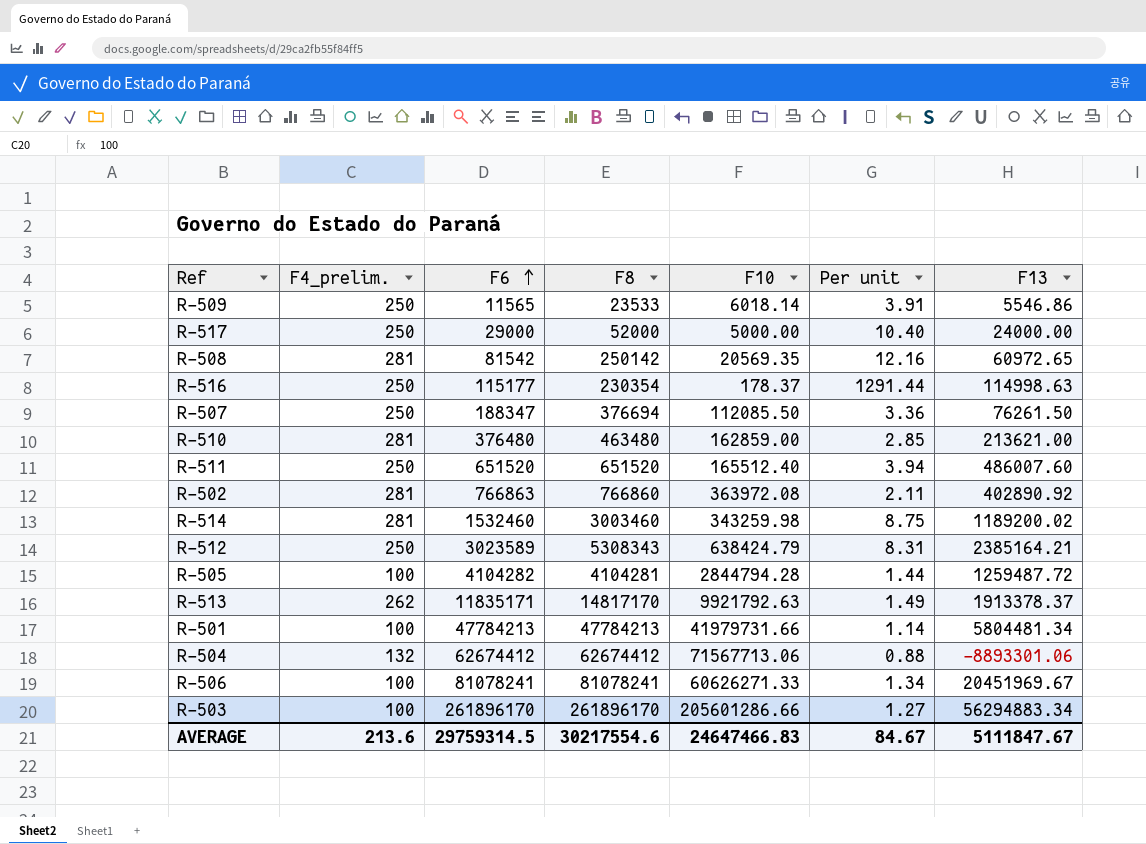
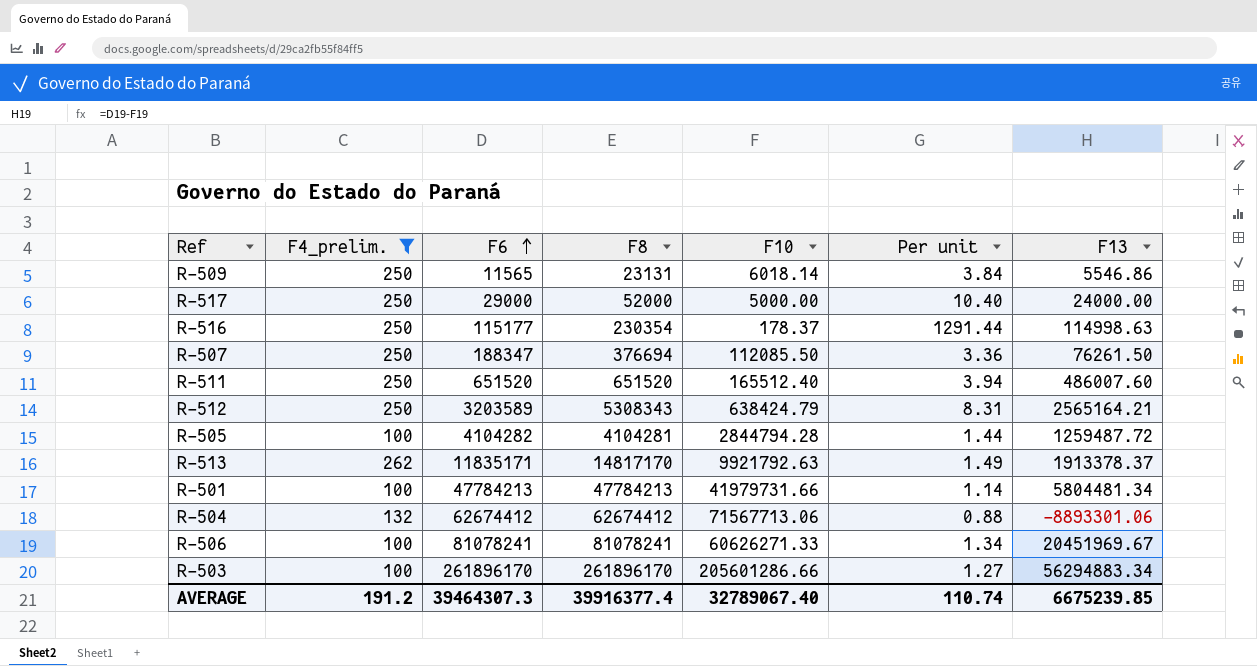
filter: none -> F4_prelim. != 281
R-509 | F8: 23533 -> 23131
R-509 | Per unit: 3.91 -> 3.84
R-512 | F6: 3023589 -> 3203589
R-512 | F13: 2385164.21 -> 2565164.21
AVERAGE | F4_prelim.: 213.6 -> 191.2
AVERAGE | F6: 29759314.5 -> 39464307.3
AVERAGE | F8: 30217554.6 -> 39916377.4
AVERAGE | F10: 24647466.83 -> 32789067.40
AVERAGE | Per unit: 84.67 -> 110.74
AVERAGE | F13: 5111847.67 -> 6675239.85

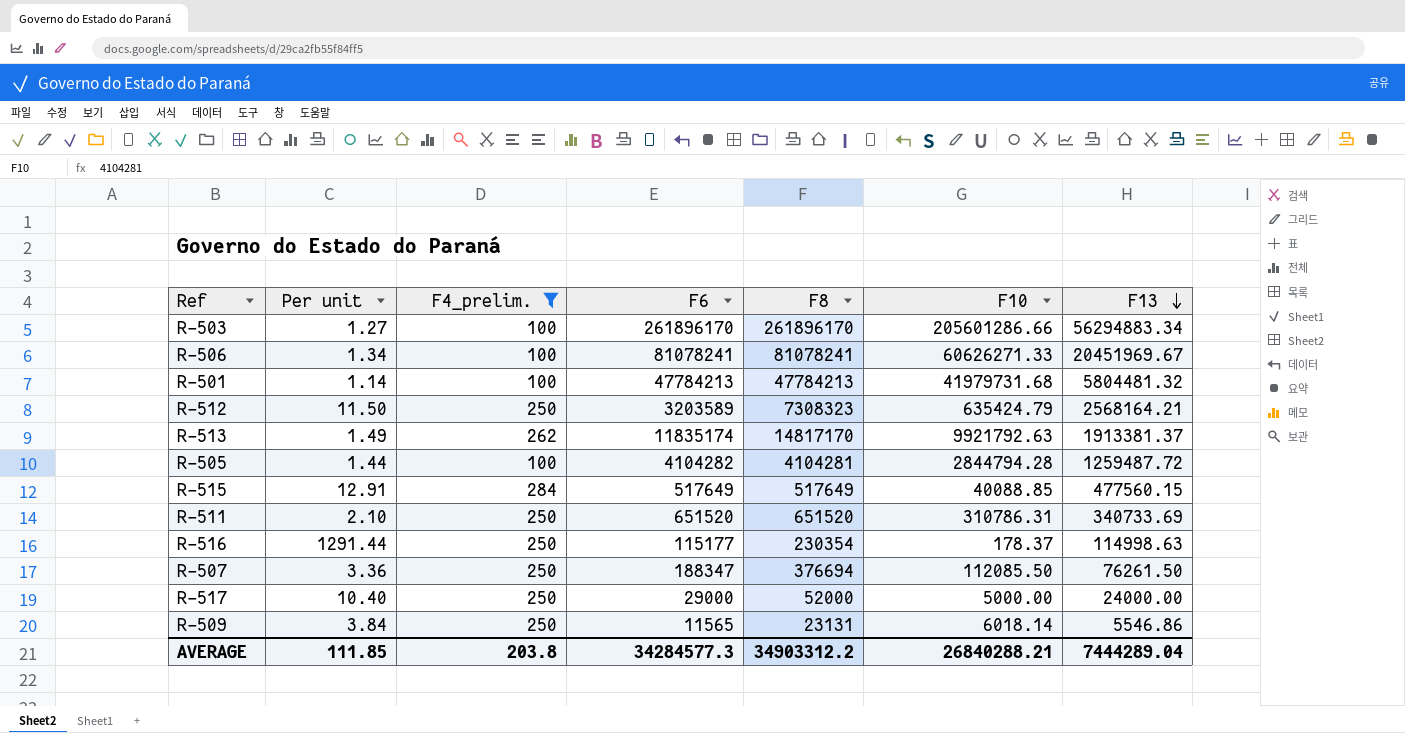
row order: F6 ascending -> F13 descending
column Per unit | position: 6 -> 2
row R-504: 132 | 62674412 | 62674412 | 71567713.06 | 0.88 | -8893301.06 -> none
R-501 | F10: 41979731.66 -> 41979731.68
R-501 | F13: 5804481.34 -> 5804481.32
R-512 | Per unit: 8.31 -> 11.50
R-512 | F8: 5308343 -> 7308323
R-512 | F10: 638424.79 -> 635424.79
R-512 | F13: 2565164.21 -> 2568164.21
R-513 | F6: 11835171 -> 11835174
R-513 | F13: 1913378.37 -> 1913381.37
row R-515: none -> 12.91 | 284 | 517649 | 517649 | 40088.85 | 477560.15
R-511 | Per unit: 3.94 -> 2.10
R-511 | F10: 165512.40 -> 310786.31
R-511 | F13: 486007.60 -> 340733.69
AVERAGE | Per unit: 110.74 -> 111.85
AVERAGE | F4_prelim.: 191.2 -> 203.8
AVERAGE | F6: 39464307.3 -> 34284577.3
AVERAGE | F8: 39916377.4 -> 34903312.2
AVERAGE | F10: 32789067.40 -> 26840288.21
AVERAGE | F13: 6675239.85 -> 7444289.04

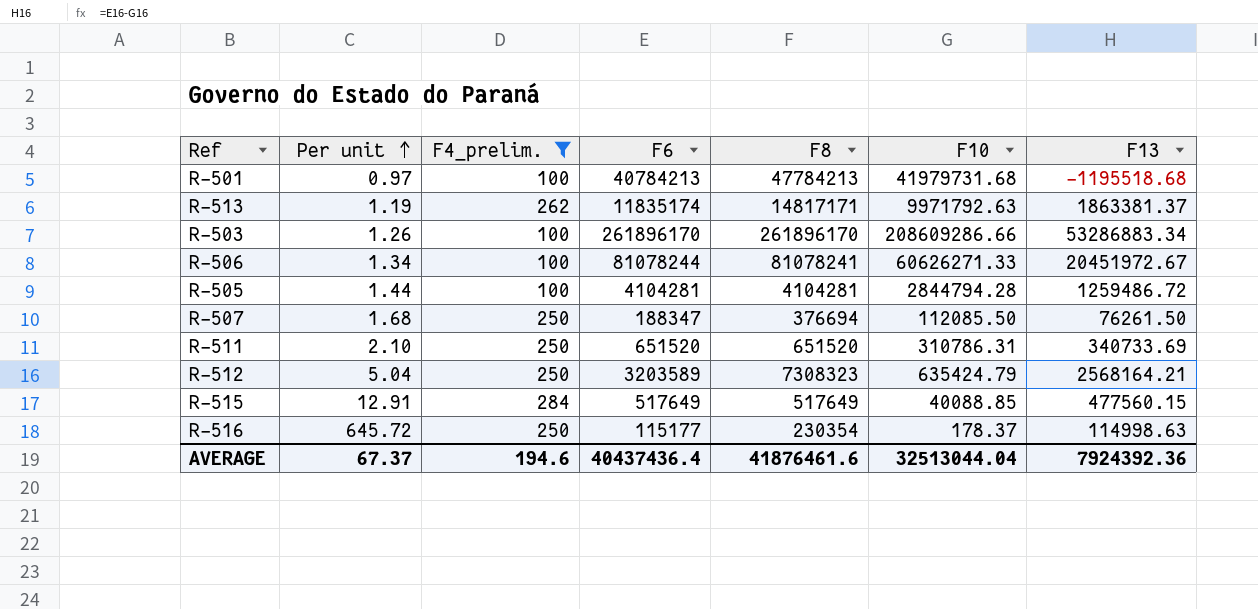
row order: F13 descending -> Per unit ascending
column Per unit | formula: [F8] / [F10] -> [F6] / [F10]
row R-517: 10.40 | 250 | 29000 | 52000 | 5000.00 | 24000.00 -> none
row R-509: 3.84 | 250 | 11565 | 23131 | 6018.14 | 5546.86 -> none
R-501 | F6: 47784213 -> 40784213
R-501 | F13: 5804481.32 -> -1195518.68
R-513 | F8: 14817170 -> 14817171
R-513 | F10: 9921792.63 -> 9971792.63
R-513 | F13: 1913381.37 -> 1863381.37
R-503 | F10: 205601286.66 -> 208609286.66
R-503 | F13: 56294883.34 -> 53286883.34
R-506 | F6: 81078241 -> 81078244
R-506 | F13: 20451969.67 -> 20451972.67
R-505 | F6: 4104282 -> 4104281
R-505 | F13: 1259487.72 -> 1259486.72
AVERAGE | Per unit: 111.85 -> 67.37
AVERAGE | F4_prelim.: 203.8 -> 194.6
AVERAGE | F6: 34284577.3 -> 40437436.4
AVERAGE | F8: 34903312.2 -> 41876461.6
AVERAGE | F10: 26840288.21 -> 32513044.04
AVERAGE | F13: 7444289.04 -> 7924392.36

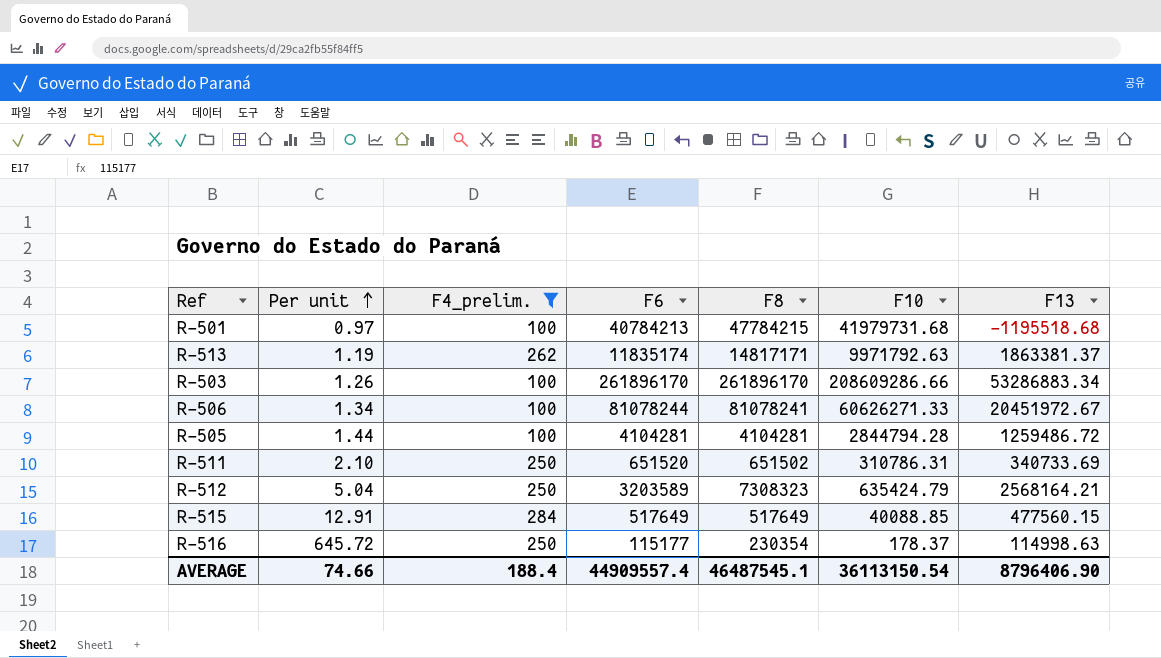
row R-507: 1.68 | 250 | 188347 | 376694 | 112085.50 | 76261.50 -> none
R-501 | F8: 47784213 -> 47784215
R-511 | F8: 651520 -> 651502
AVERAGE | Per unit: 67.37 -> 74.66
AVERAGE | F4_prelim.: 194.6 -> 188.4
AVERAGE | F6: 40437436.4 -> 44909557.4
AVERAGE | F8: 41876461.6 -> 46487545.1
AVERAGE | F10: 32513044.04 -> 36113150.54
AVERAGE | F13: 7924392.36 -> 8796406.90

